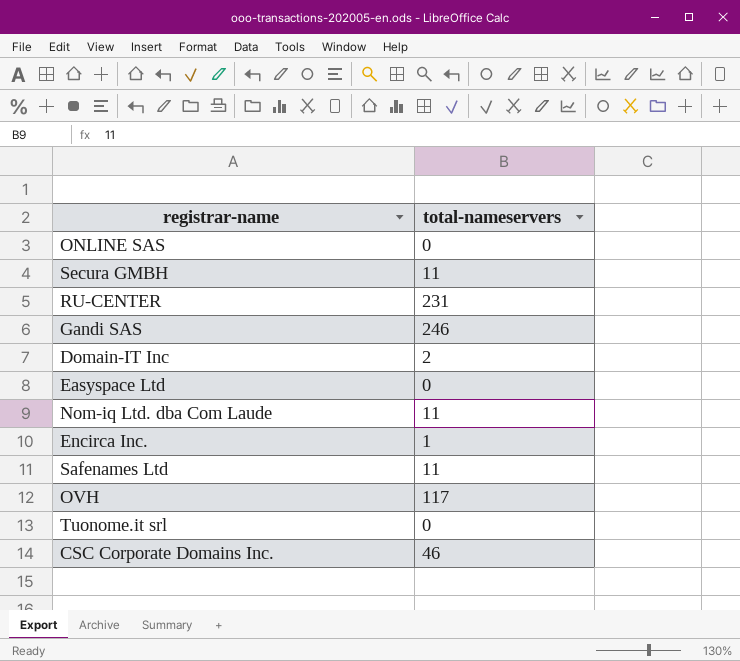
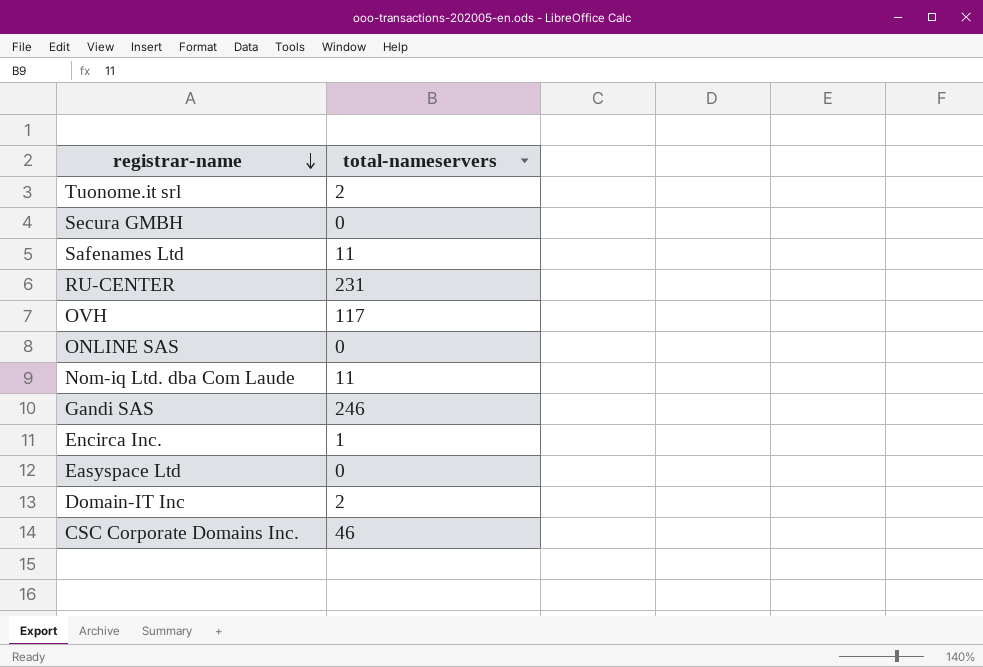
row order: none -> registrar-name descending
Tuonome.it srl | total-nameservers: 0 -> 2
Secura GMBH | total-nameservers: 11 -> 0

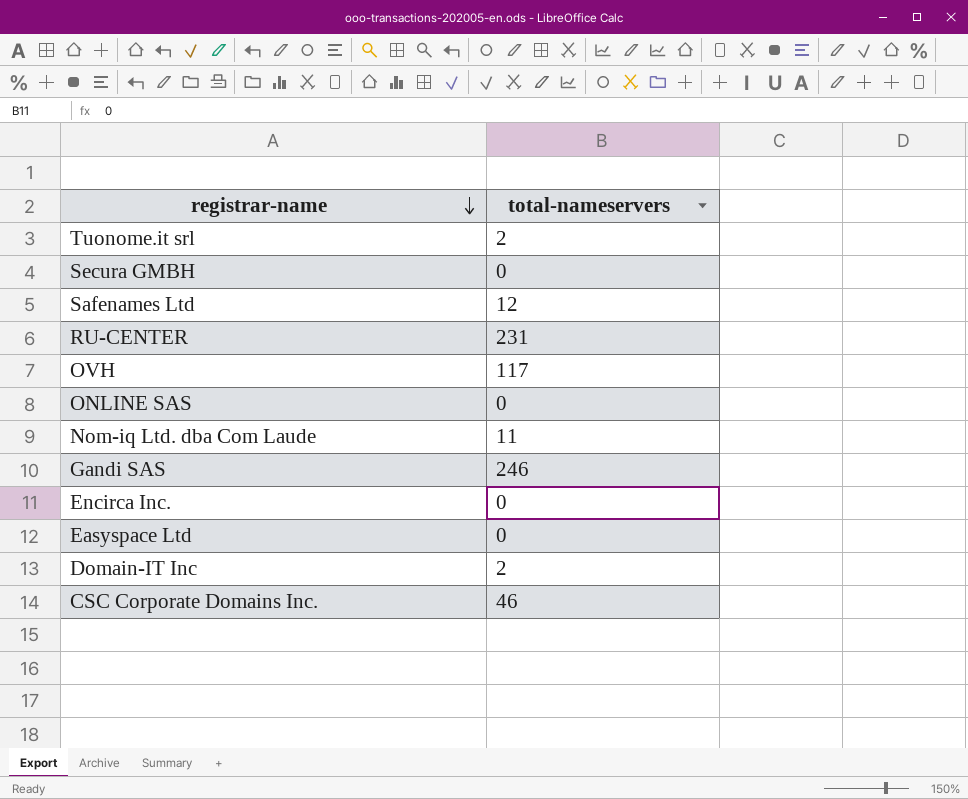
Safenames Ltd | total-nameservers: 11 -> 12
Encirca Inc. | total-nameservers: 1 -> 0

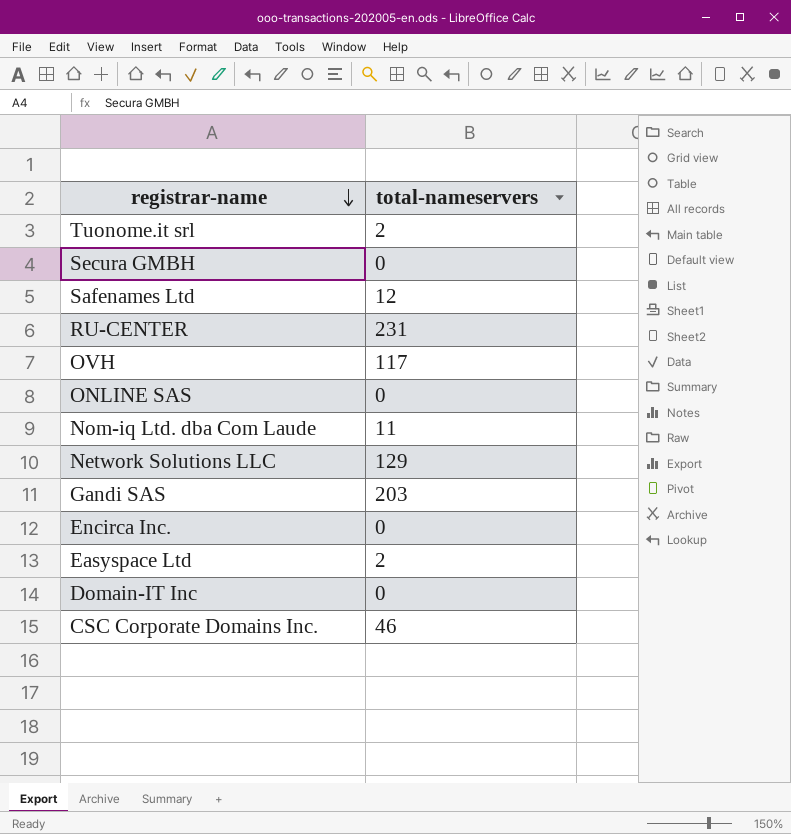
row Network Solutions LLC: none -> 129
Gandi SAS | total-nameservers: 246 -> 203
Easyspace Ltd | total-nameservers: 0 -> 2
Domain-IT Inc | total-nameservers: 2 -> 0

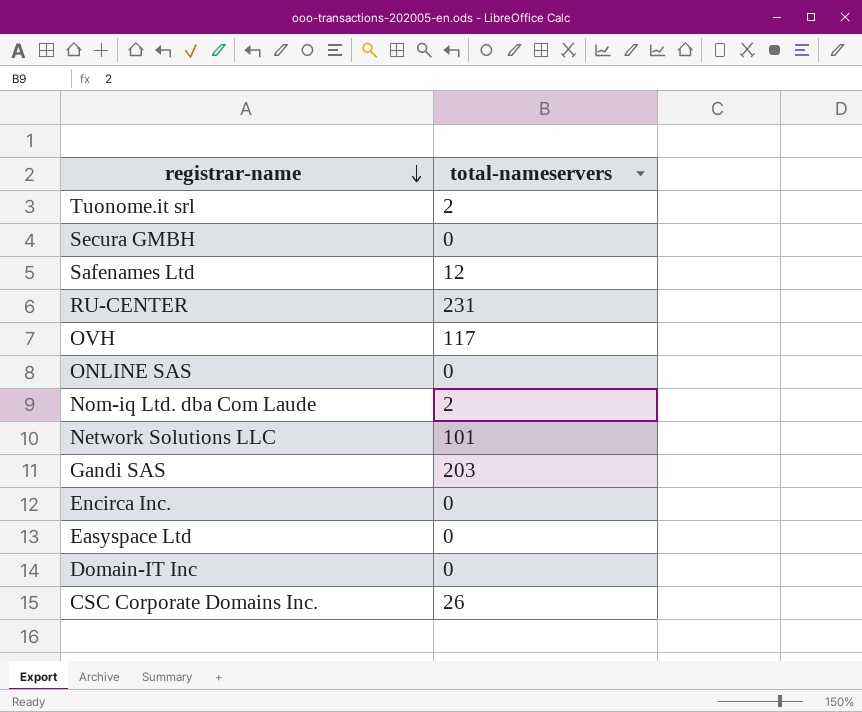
Nom-iq Ltd. dba Com Laude | total-nameservers: 11 -> 2
Network Solutions LLC | total-nameservers: 129 -> 101
Easyspace Ltd | total-nameservers: 2 -> 0
CSC Corporate Domains Inc. | total-nameservers: 46 -> 26

